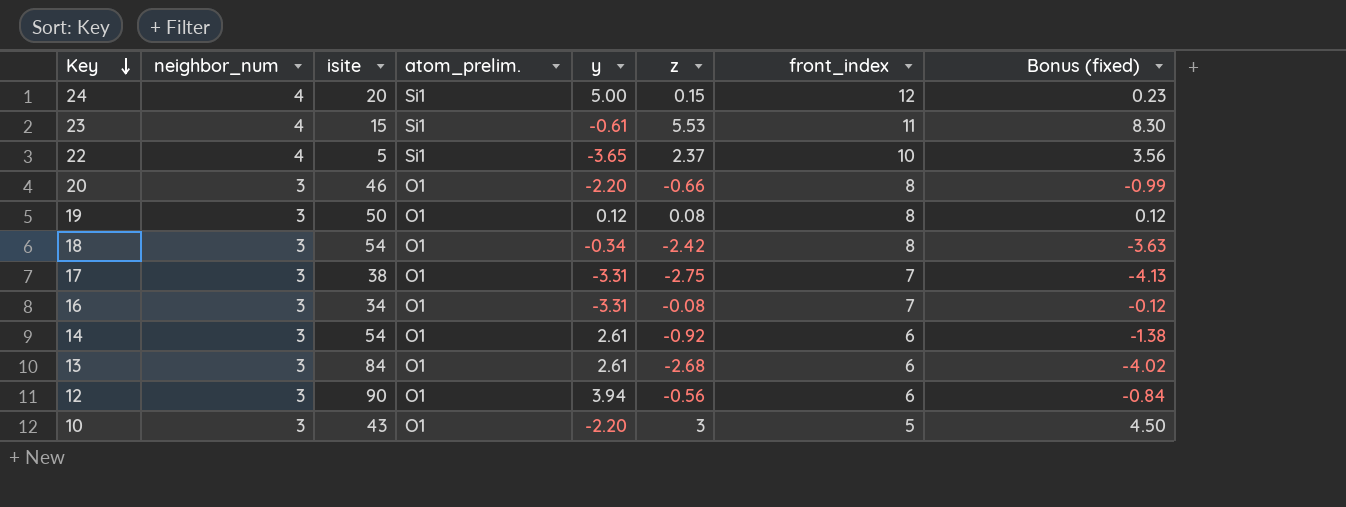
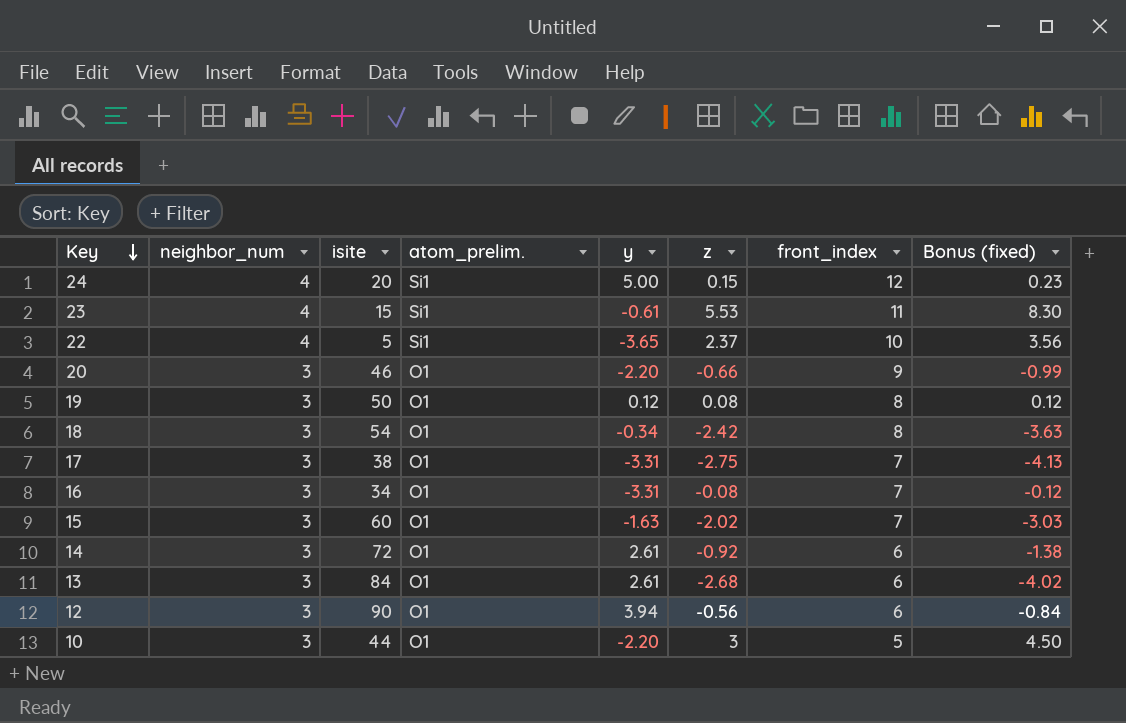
20 | front_index: 8 -> 9
row 15: none -> 3 | 60 | O1 | -1.63 | -2.02 | 7 | -3.03
14 | isite: 54 -> 72
10 | isite: 43 -> 44

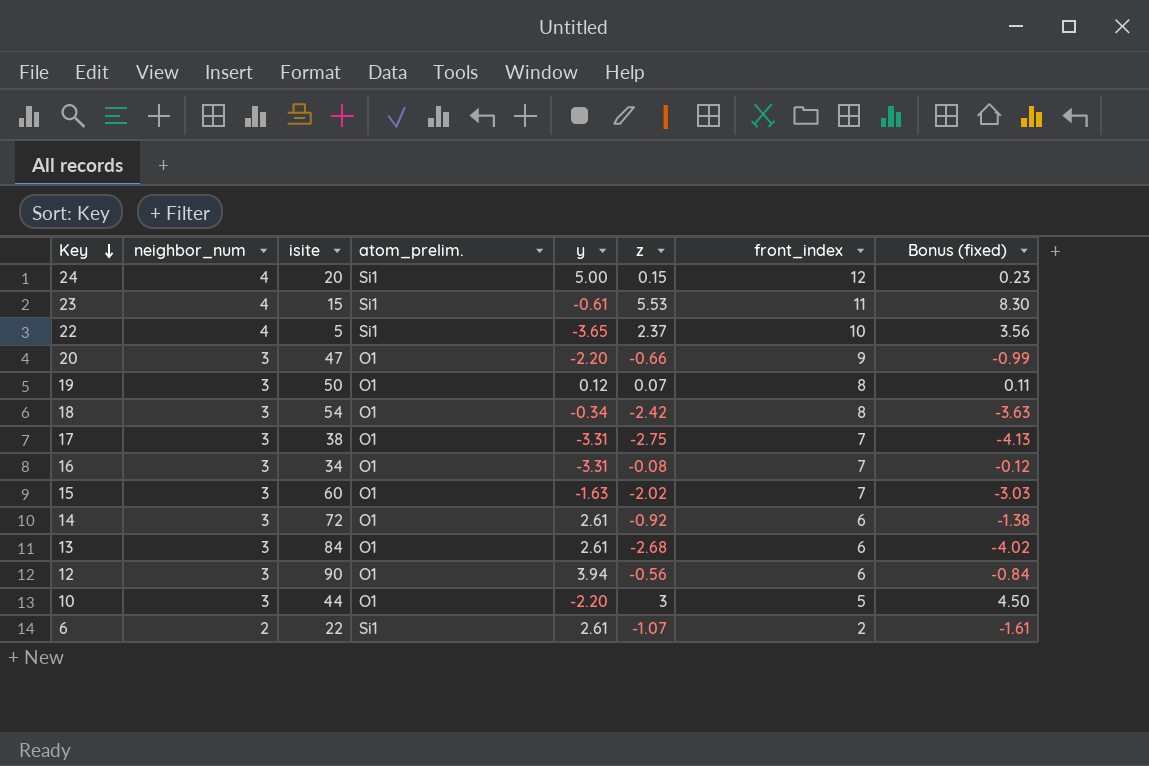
20 | isite: 46 -> 47
19 | z: 0.08 -> 0.07
19 | Bonus (fixed): 0.12 -> 0.11
row 6: none -> 2 | 22 | Si1 | 2.61 | -1.07 | 2 | -1.61

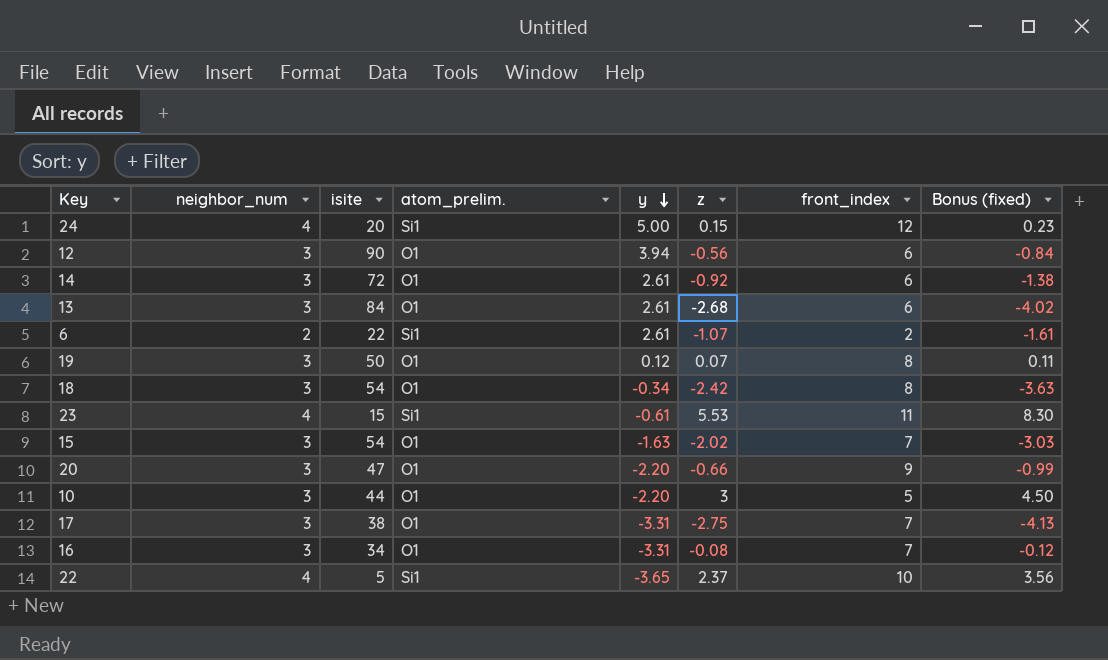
row order: Key descending -> y descending
15 | isite: 60 -> 54

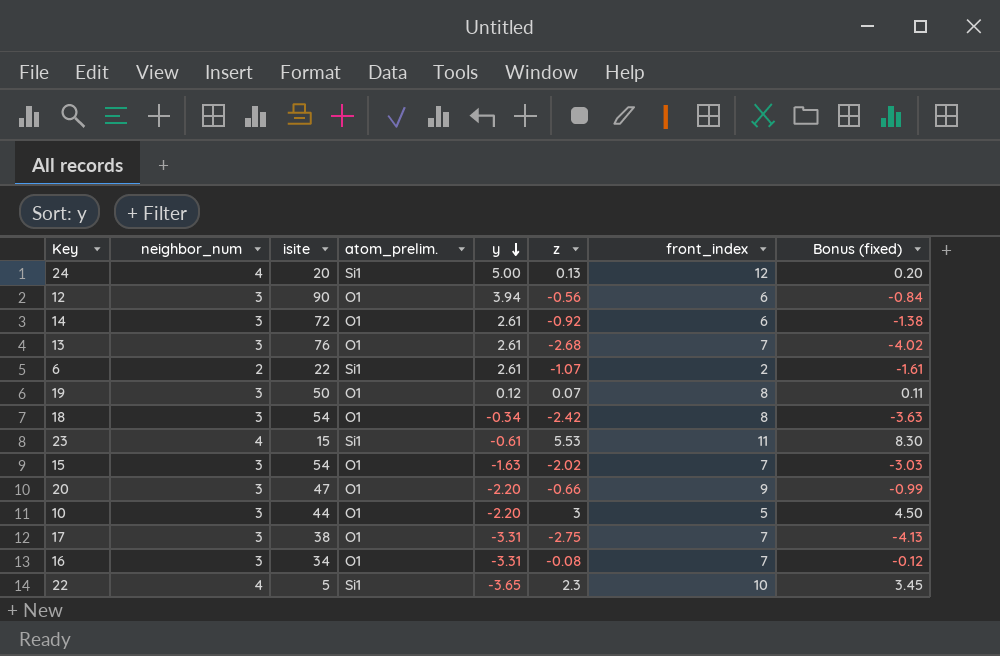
24 | z: 0.15 -> 0.13
24 | Bonus (fixed): 0.23 -> 0.20
13 | isite: 84 -> 76
13 | front_index: 6 -> 7
22 | z: 2.37 -> 2.3
22 | Bonus (fixed): 3.56 -> 3.45

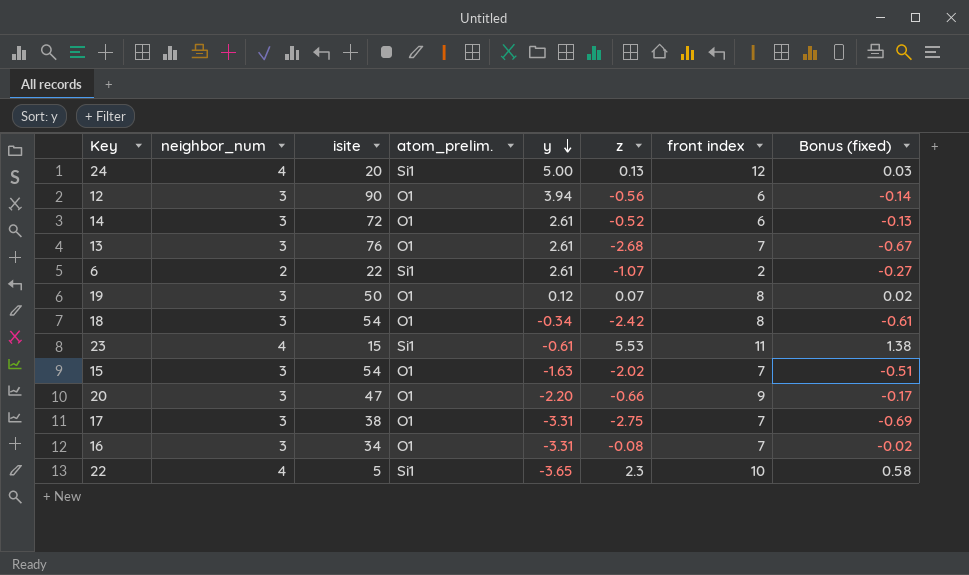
column name: front_index -> front index
column Bonus (fixed) | formula: [z] * 1.5 -> [z] * 0.25
row 10: 3 | 44 | O1 | -2.20 | 3 | 5 | 4.50 -> none
14 | z: -0.92 -> -0.52

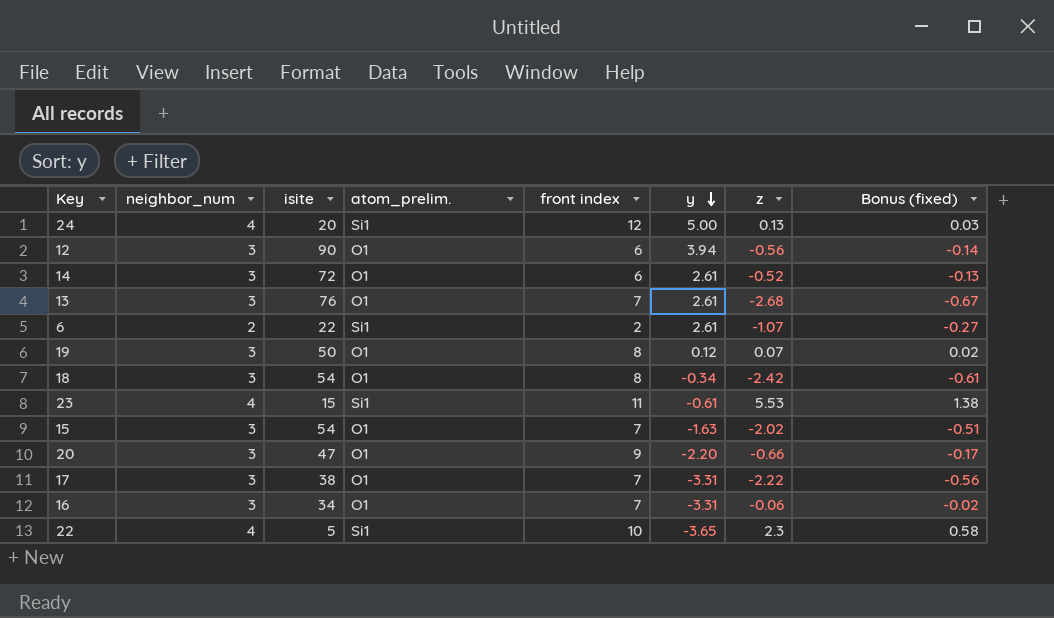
column front index | position: 7 -> 5
17 | z: -2.75 -> -2.22
17 | Bonus (fixed): -0.69 -> -0.56
16 | z: -0.08 -> -0.06

